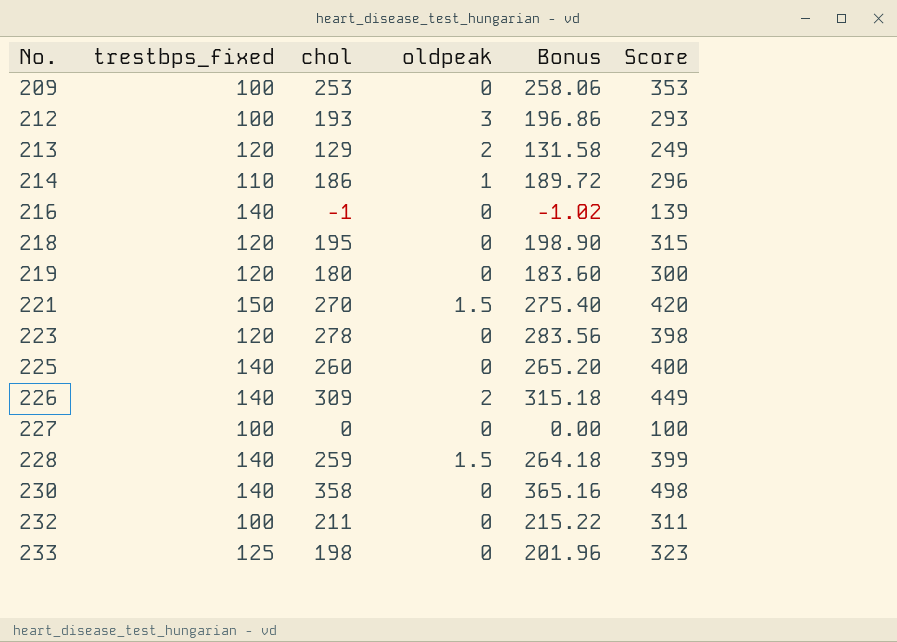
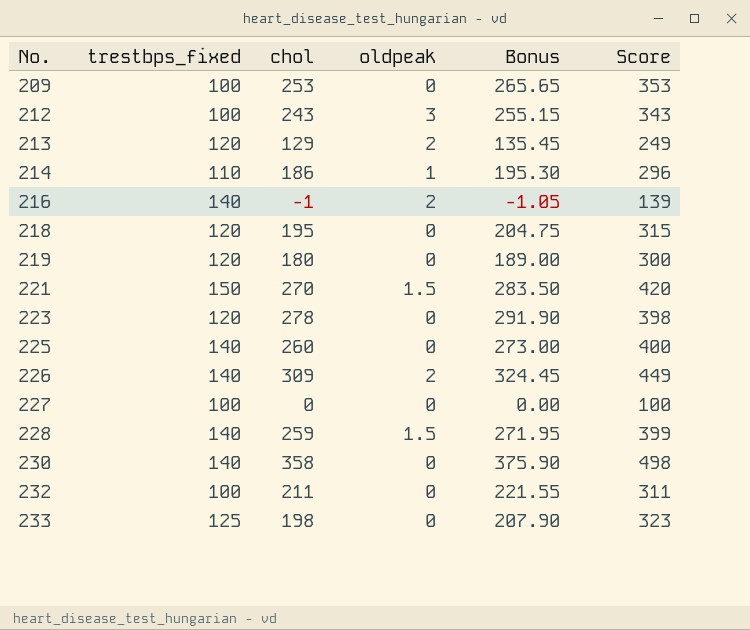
column Bonus | formula: [chol] * 1.02 -> [chol] * 1.05
212 | chol: 193 -> 243
212 | Score: 293 -> 343
216 | oldpeak: 0 -> 2

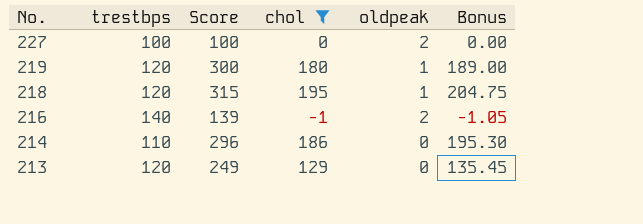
filter: none -> chol <= 195
row order: No. ascending -> No. descending
column name: trestbps_fixed -> trestbps
column Score | position: 6 -> 3
227 | oldpeak: 0 -> 2
219 | oldpeak: 0 -> 1
218 | oldpeak: 0 -> 1
214 | oldpeak: 1 -> 0
213 | oldpeak: 2 -> 0

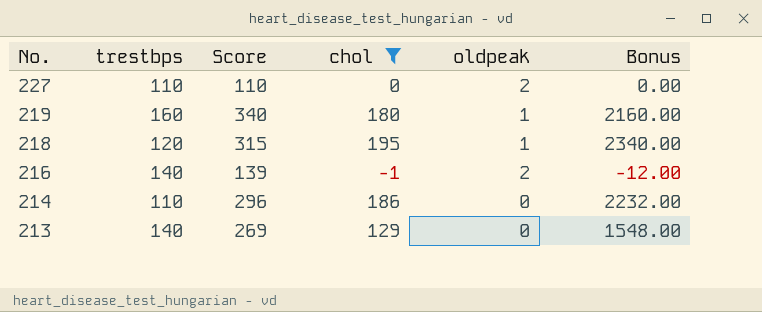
column Bonus | formula: [chol] * 1.05 -> [chol] * 12
227 | trestbps: 100 -> 110
227 | Score: 100 -> 110
219 | trestbps: 120 -> 160
219 | Score: 300 -> 340
213 | trestbps: 120 -> 140
213 | Score: 249 -> 269

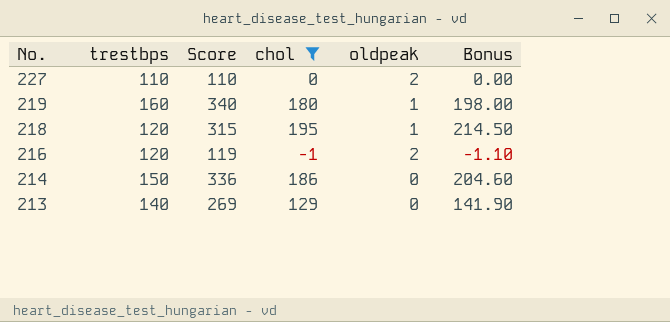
column Bonus | formula: [chol] * 12 -> [chol] * 1.1
216 | trestbps: 140 -> 120
216 | Score: 139 -> 119
214 | trestbps: 110 -> 150
214 | Score: 296 -> 336

